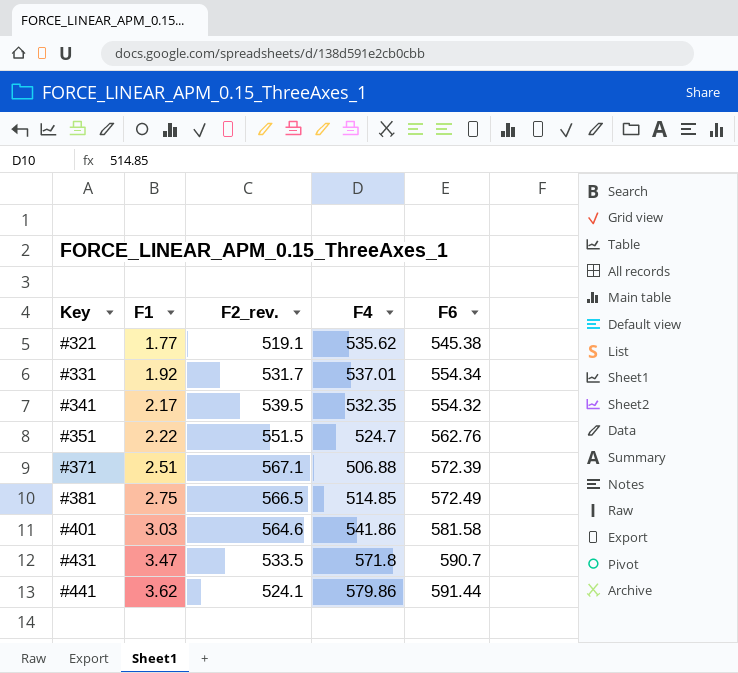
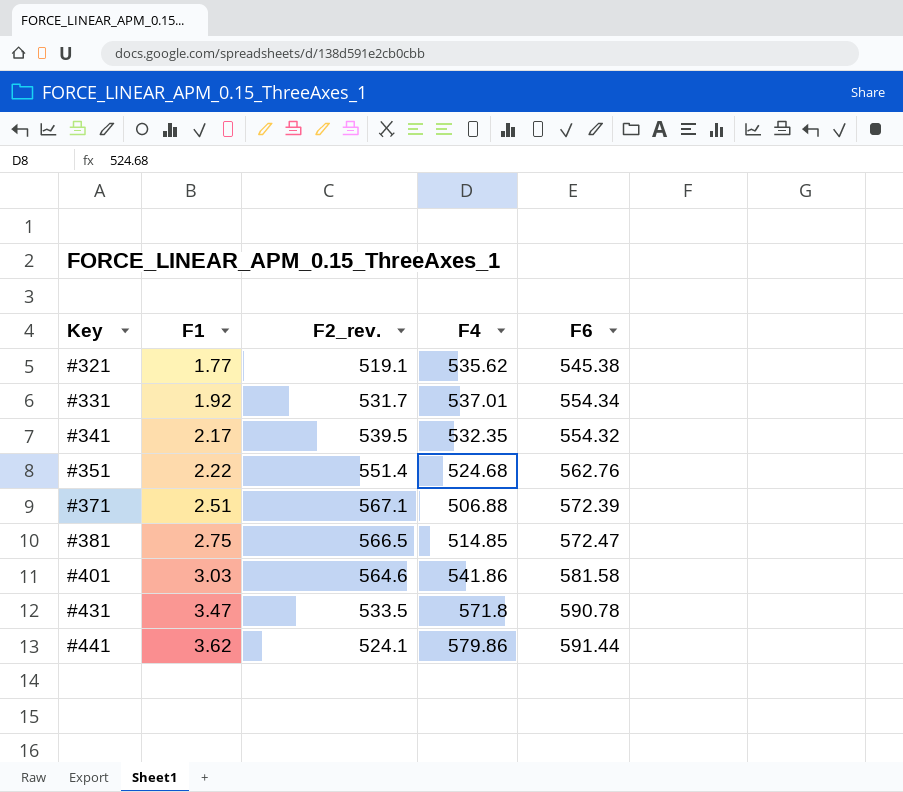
#351 | F2_rev.: 551.5 -> 551.4
#351 | F4: 524.7 -> 524.68
#381 | F6: 572.49 -> 572.47
#431 | F6: 590.7 -> 590.78

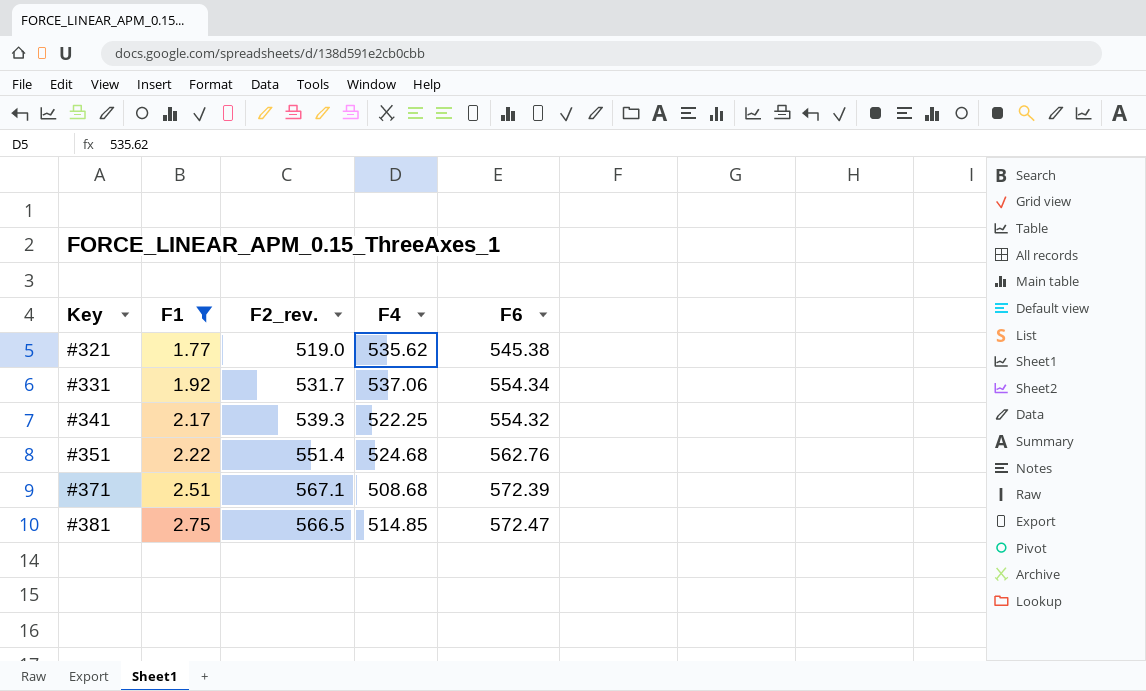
filter: none -> F1 <= 2.75
#321 | F2_rev.: 519.1 -> 519.0
#331 | F4: 537.01 -> 537.06
#341 | F2_rev.: 539.5 -> 539.3
#341 | F4: 532.35 -> 522.25
#371 | F4: 506.88 -> 508.68

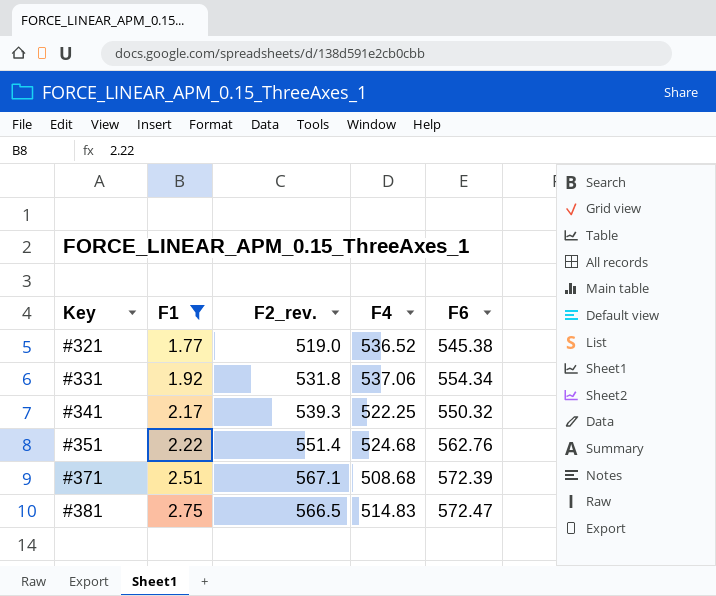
#321 | F4: 535.62 -> 536.52
#331 | F2_rev.: 531.7 -> 531.8
#341 | F6: 554.32 -> 550.32
#381 | F4: 514.85 -> 514.83

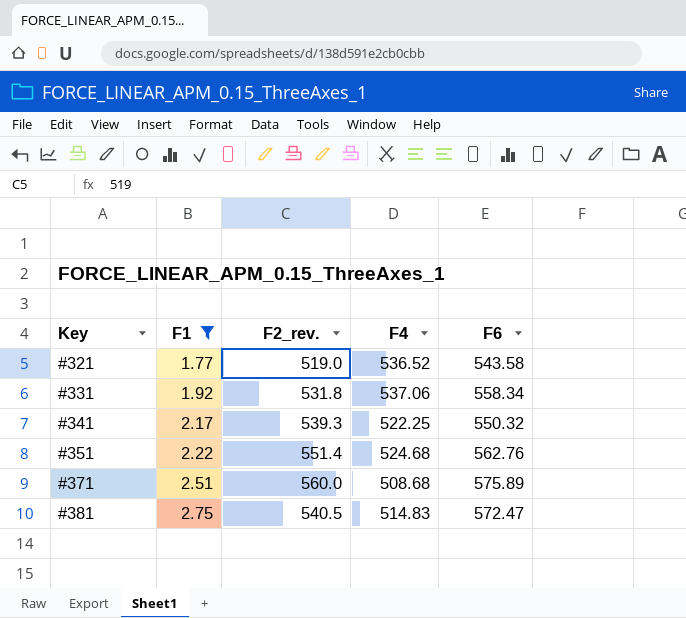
#321 | F6: 545.38 -> 543.58
#331 | F6: 554.34 -> 558.34
#371 | F2_rev.: 567.1 -> 560.0
#371 | F6: 572.39 -> 575.89
#381 | F2_rev.: 566.5 -> 540.5

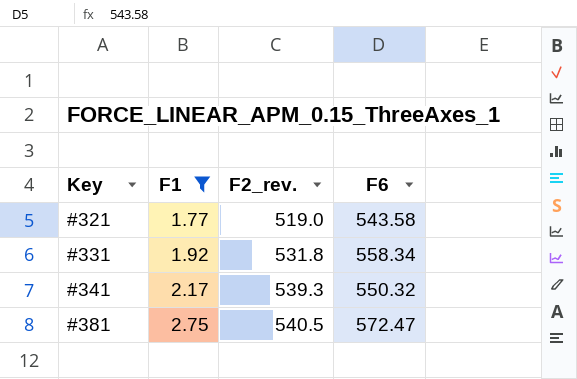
column F4 | position: 4 -> none
row #351: 2.22 | 551.4 | 524.68 | 562.76 -> none
row #371: 2.51 | 560.0 | 508.68 | 575.89 -> none

